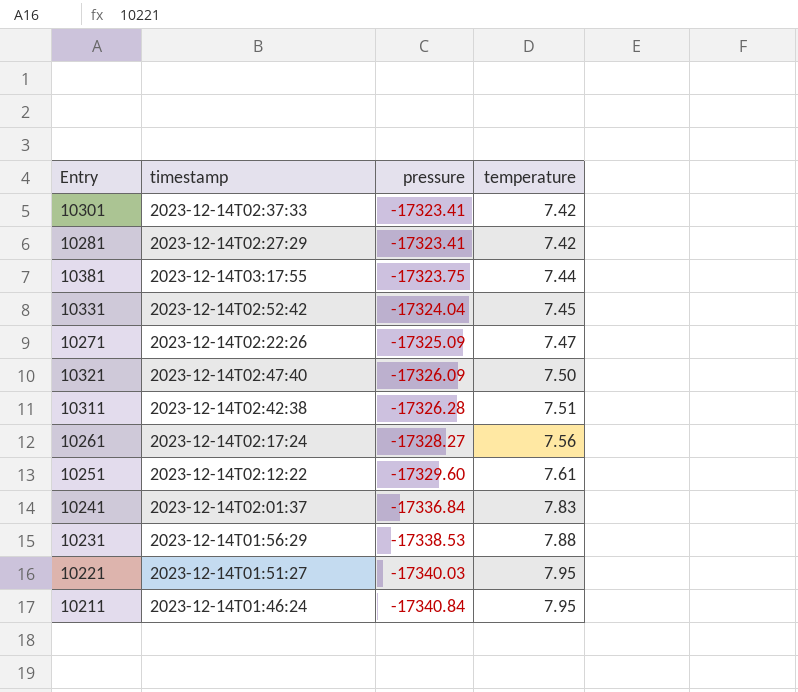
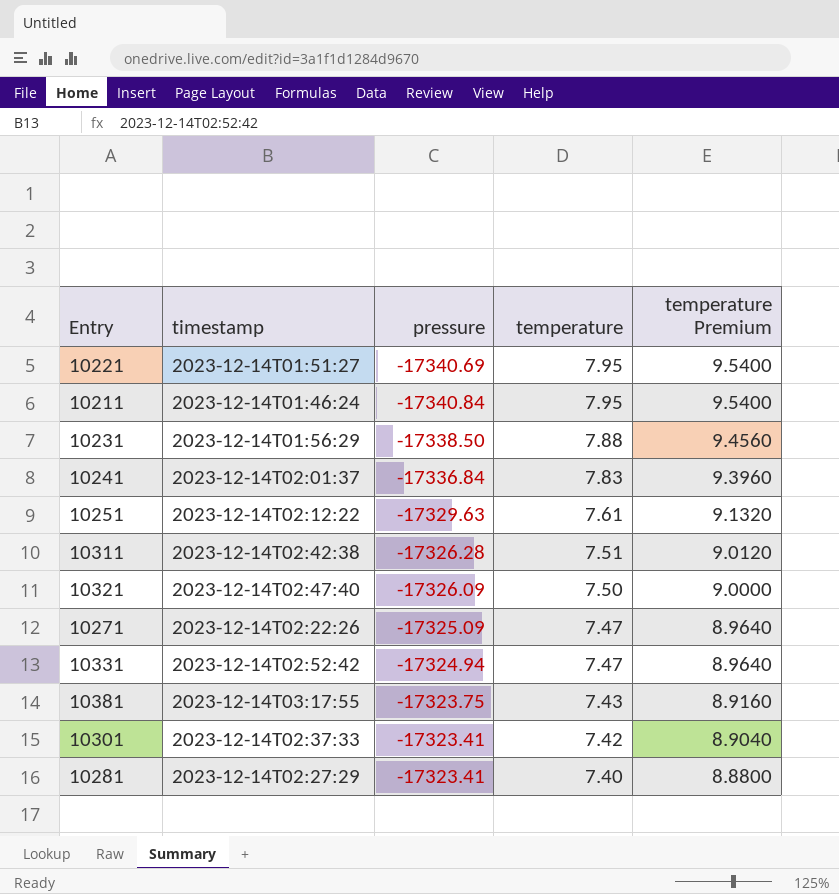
row order: pressure descending -> temperature descending
column temperature Premium | formula: none -> [temperature] * 1.2
row 10261: 2023-12-14T02:17:24 | -17328.27 | 7.56 -> none
10221 | pressure: -17340.03 -> -17340.69
10231 | pressure: -17338.53 -> -17338.50
10251 | pressure: -17329.60 -> -17329.63
10331 | pressure: -17324.04 -> -17324.94
10331 | temperature: 7.45 -> 7.47
10381 | temperature: 7.44 -> 7.43
10281 | temperature: 7.42 -> 7.40

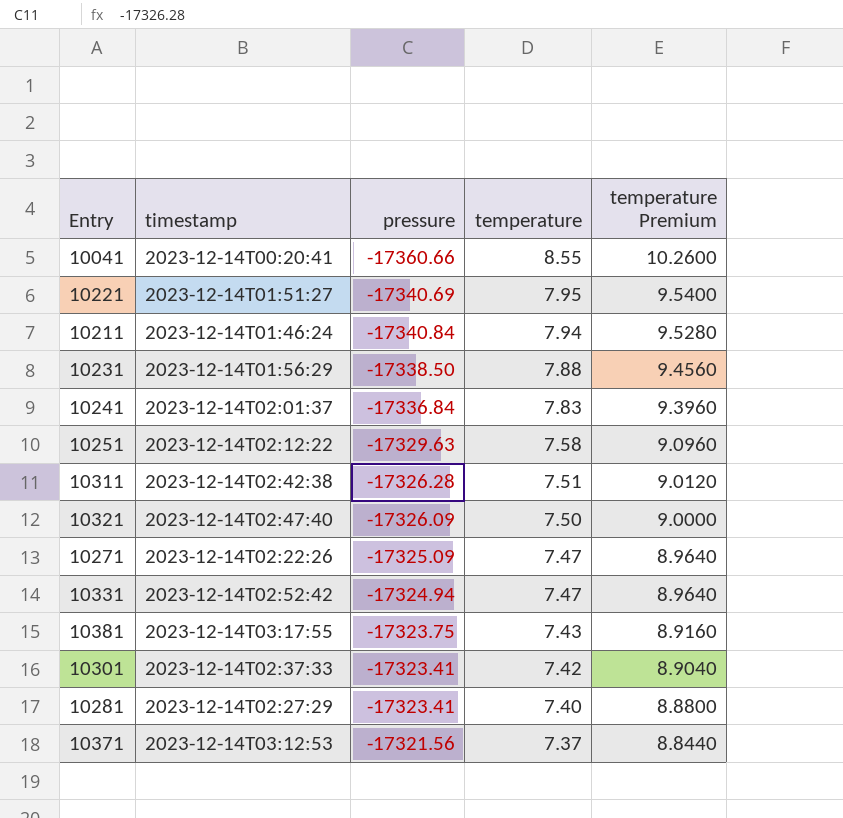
row 10041: none -> 2023-12-14T00:20:41 | -17360.66 | 8.55 | 10.2600
10211 | temperature: 7.95 -> 7.94
10211 | temperature Premium: 9.5400 -> 9.5280
10251 | temperature: 7.61 -> 7.58
10251 | temperature Premium: 9.1320 -> 9.0960
row 10371: none -> 2023-12-14T03:12:53 | -17321.56 | 7.37 | 8.8440

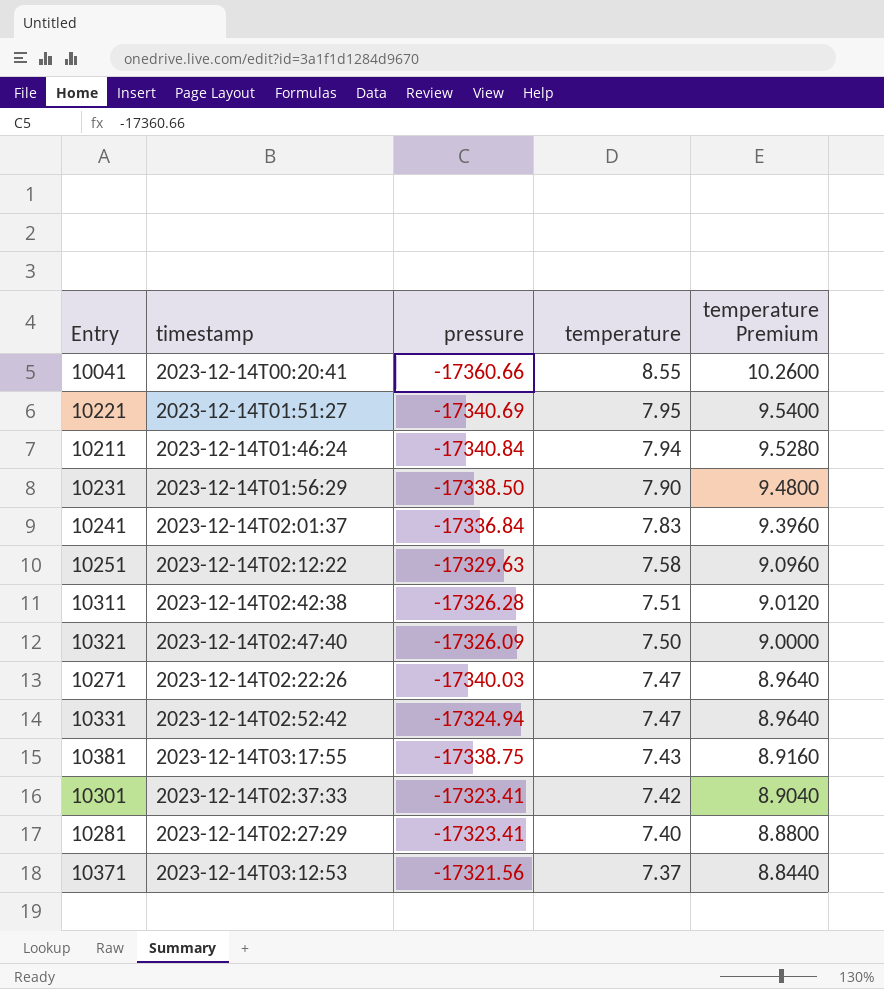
10231 | temperature: 7.88 -> 7.90
10231 | temperature Premium: 9.4560 -> 9.4800
10271 | pressure: -17325.09 -> -17340.03
10381 | pressure: -17323.75 -> -17338.75

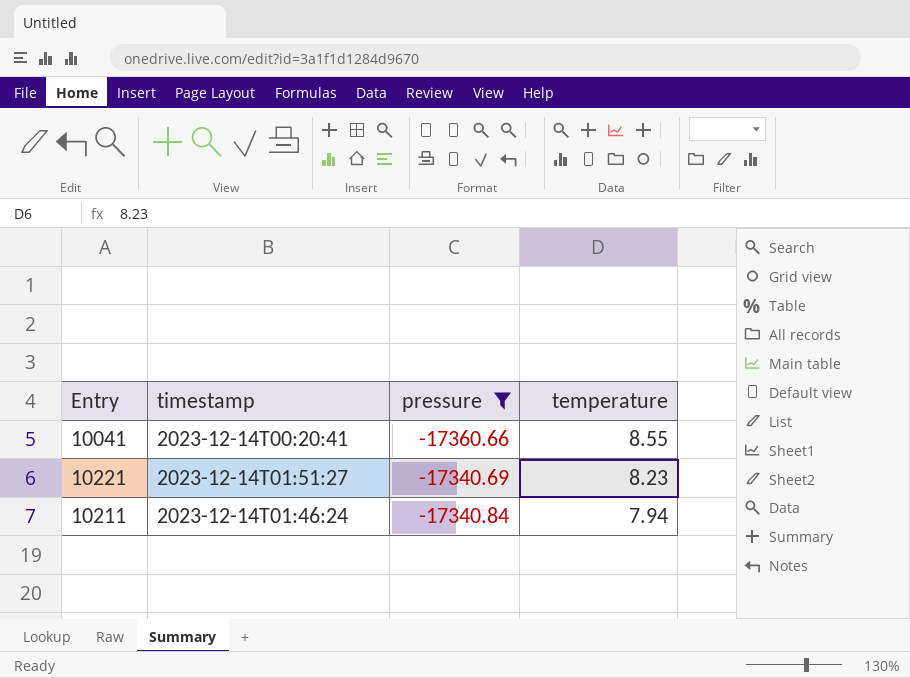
filter: none -> pressure <= -17340.69
column temperature Premium | formula: [temperature] * 1.2 -> none
10221 | temperature: 7.95 -> 8.23

